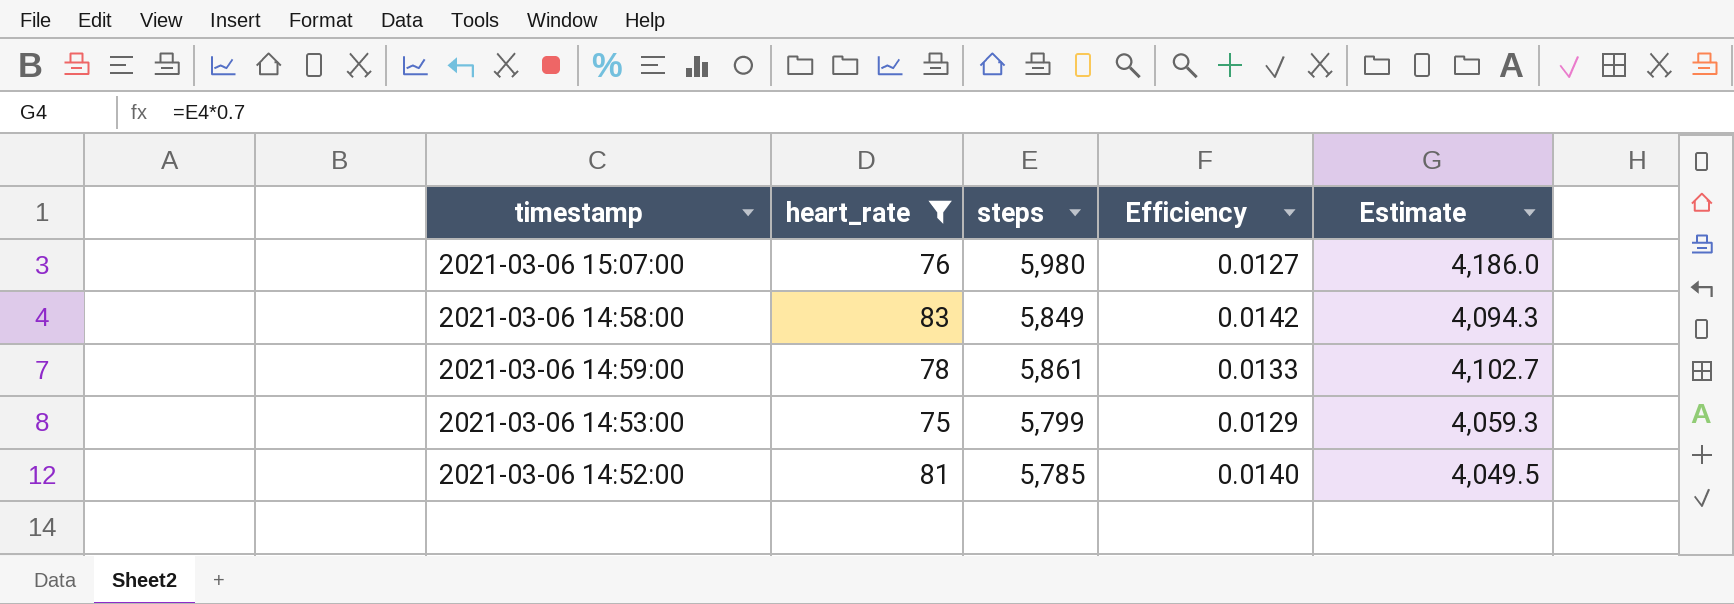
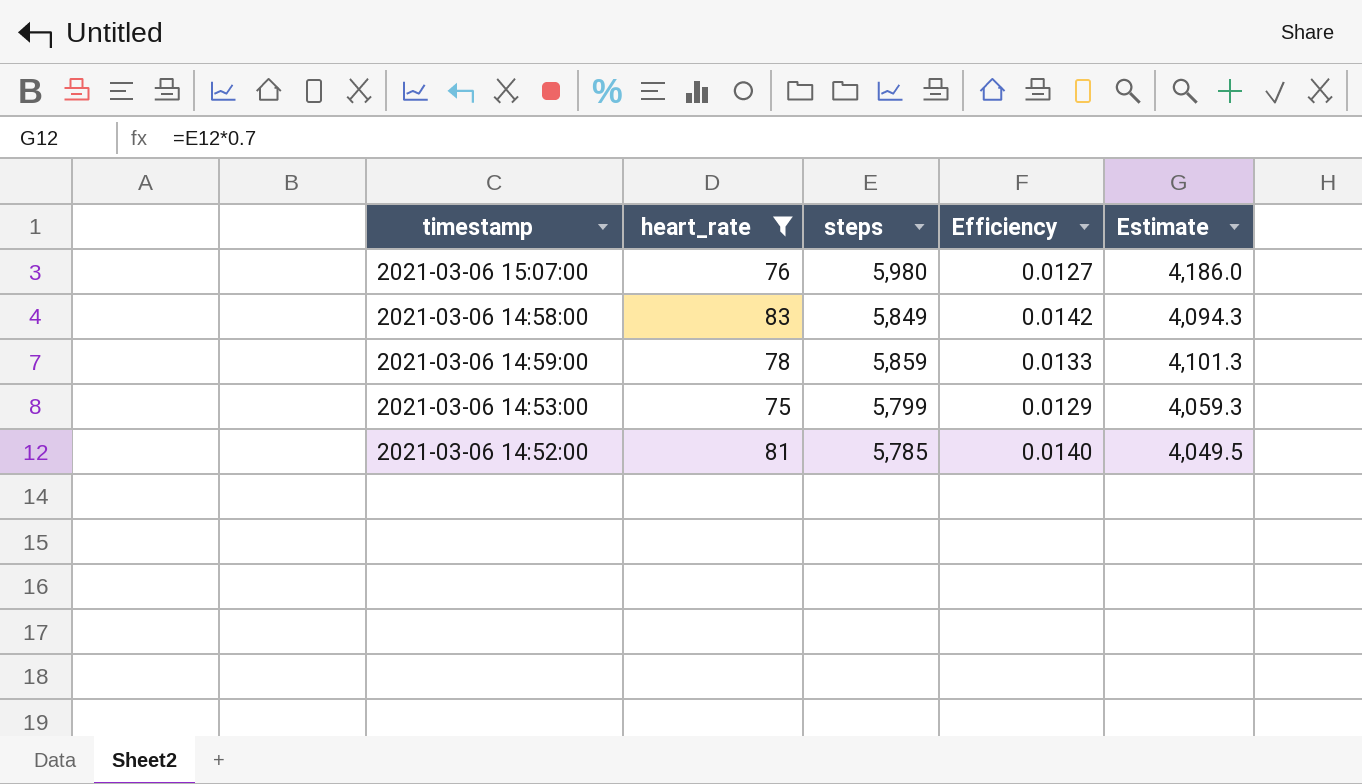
2021-03-06 14:59:00 | steps: 5,861 -> 5,859
2021-03-06 14:59:00 | Estimate: 4,102.7 -> 4,101.3

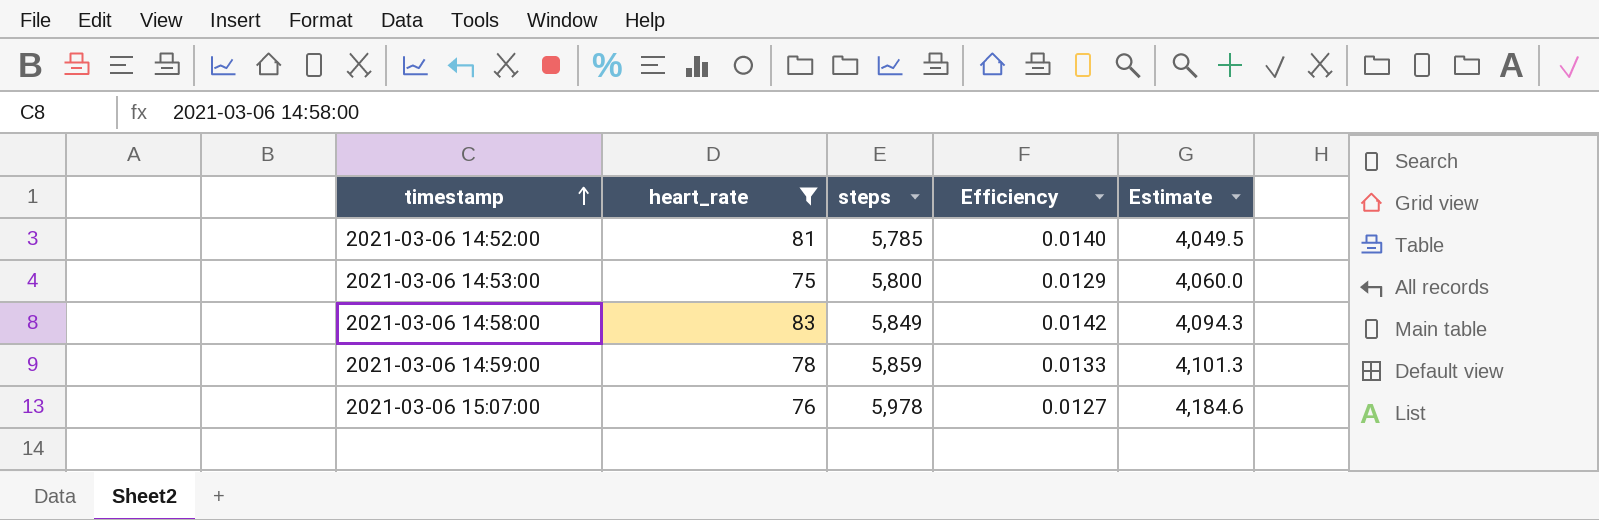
row order: none -> timestamp ascending
2021-03-06 14:53:00 | steps: 5,799 -> 5,800
2021-03-06 14:53:00 | Estimate: 4,059.3 -> 4,060.0
2021-03-06 15:07:00 | steps: 5,980 -> 5,978
2021-03-06 15:07:00 | Estimate: 4,186.0 -> 4,184.6

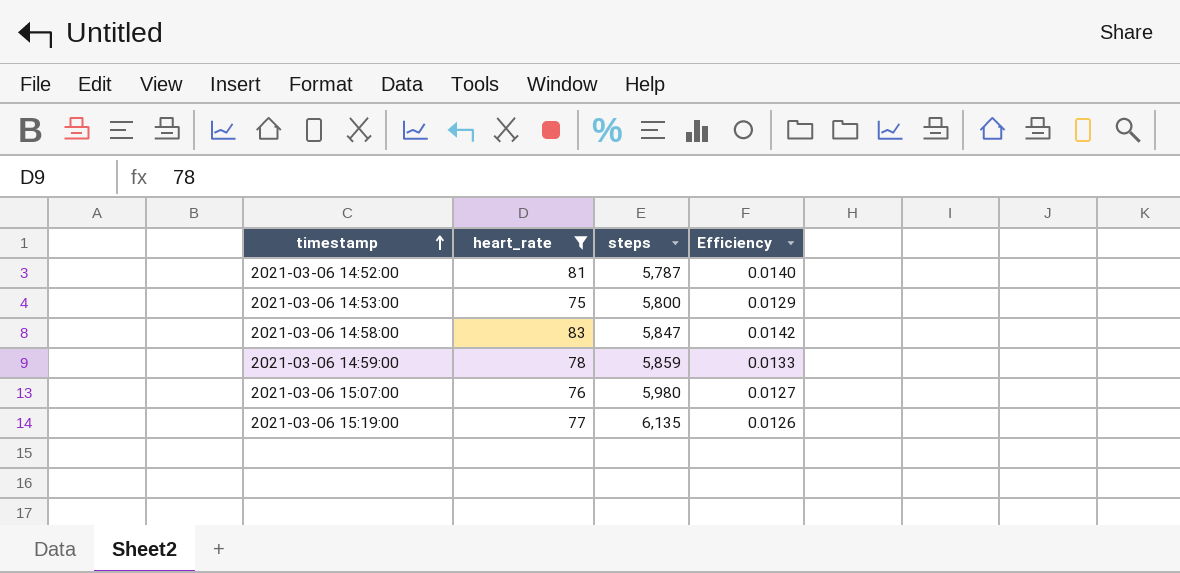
column Estimate | formula: [steps] * 0.7 -> none
2021-03-06 14:52:00 | steps: 5,785 -> 5,787
2021-03-06 14:58:00 | steps: 5,849 -> 5,847
2021-03-06 15:07:00 | steps: 5,978 -> 5,980
row 2021-03-06 15:19:00: none -> 77 | 6,135 | 0.0126

